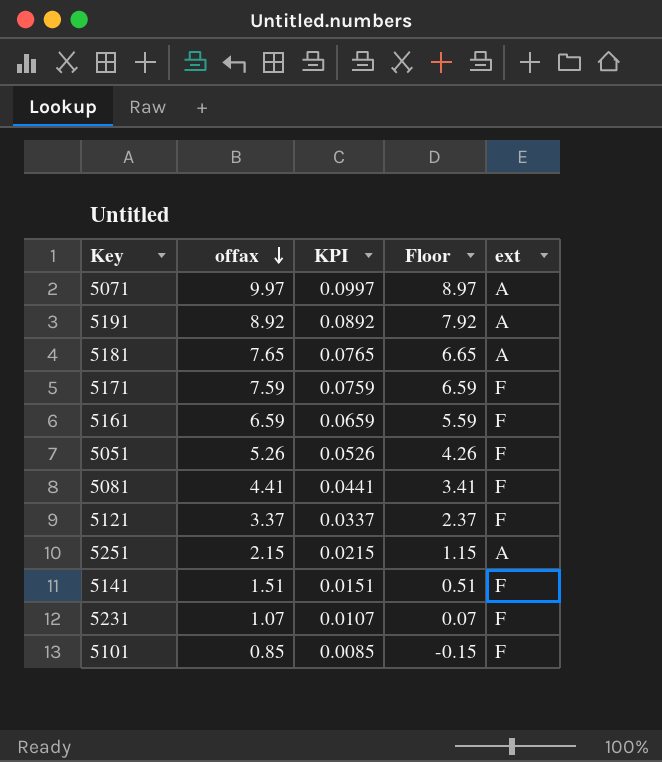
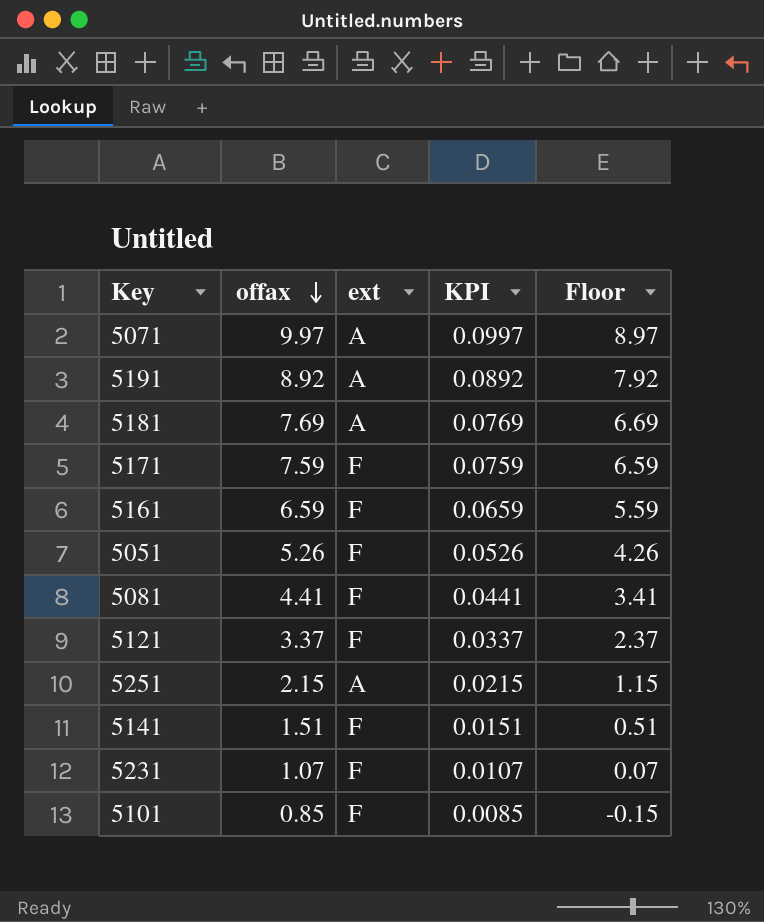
column ext | position: 5 -> 3
5181 | offax: 7.65 -> 7.69
5181 | KPI: 0.0765 -> 0.0769
5181 | Floor: 6.65 -> 6.69

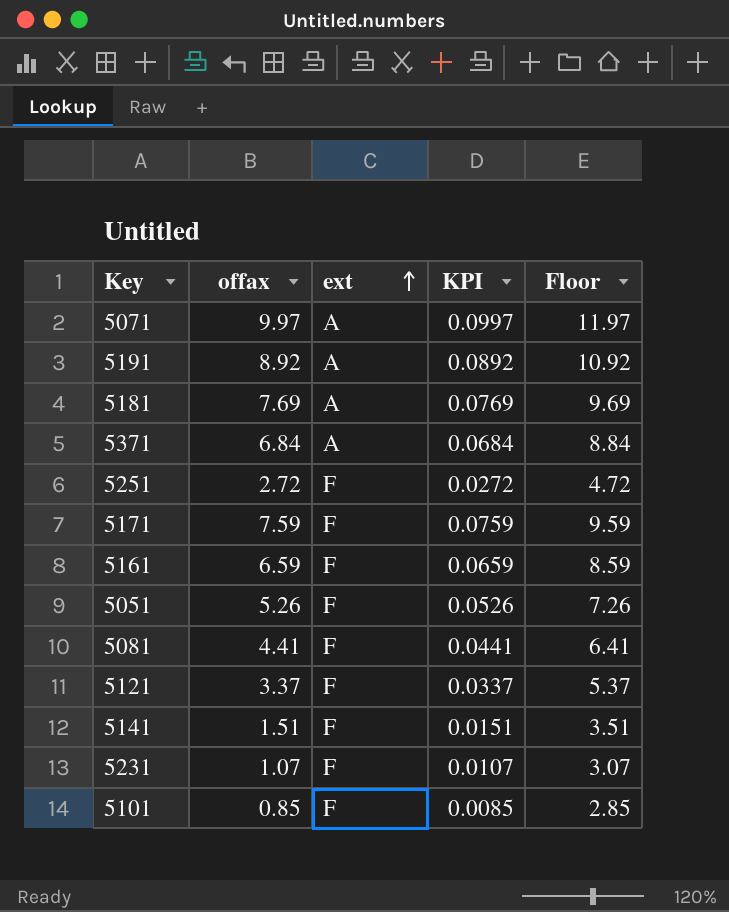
row order: offax descending -> ext ascending
column Floor | formula: [offax] - 1 -> [offax] + 2
row 5371: none -> 6.84 | A | 0.0684 | 8.84
5251 | offax: 2.15 -> 2.72
5251 | ext: A -> F
5251 | KPI: 0.0215 -> 0.0272

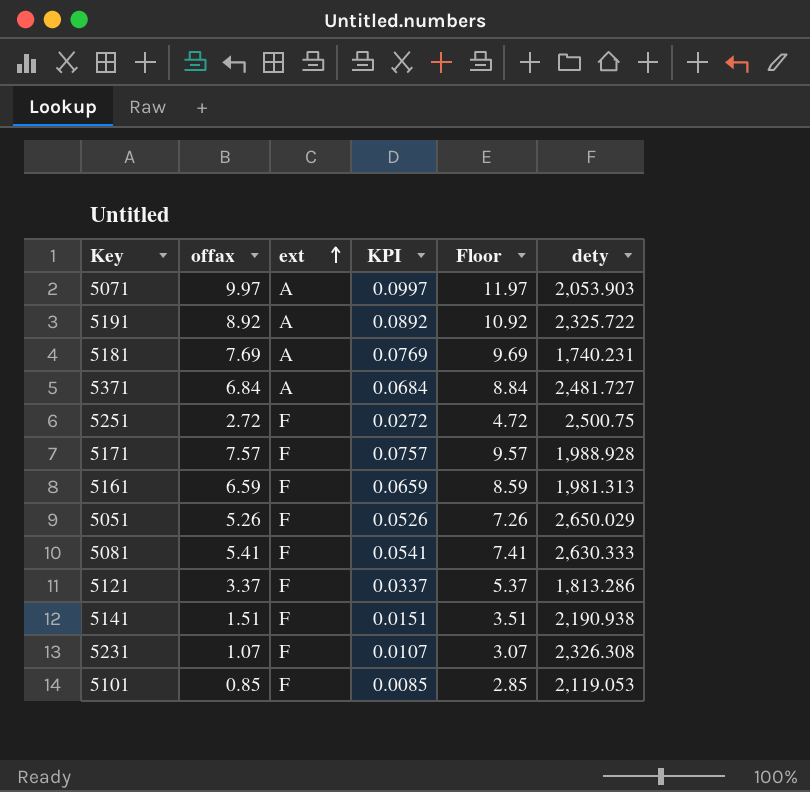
column dety | position: none -> 6
5171 | offax: 7.59 -> 7.57
5171 | KPI: 0.0759 -> 0.0757
5171 | Floor: 9.59 -> 9.57
5081 | offax: 4.41 -> 5.41
5081 | KPI: 0.0441 -> 0.0541
5081 | Floor: 6.41 -> 7.41

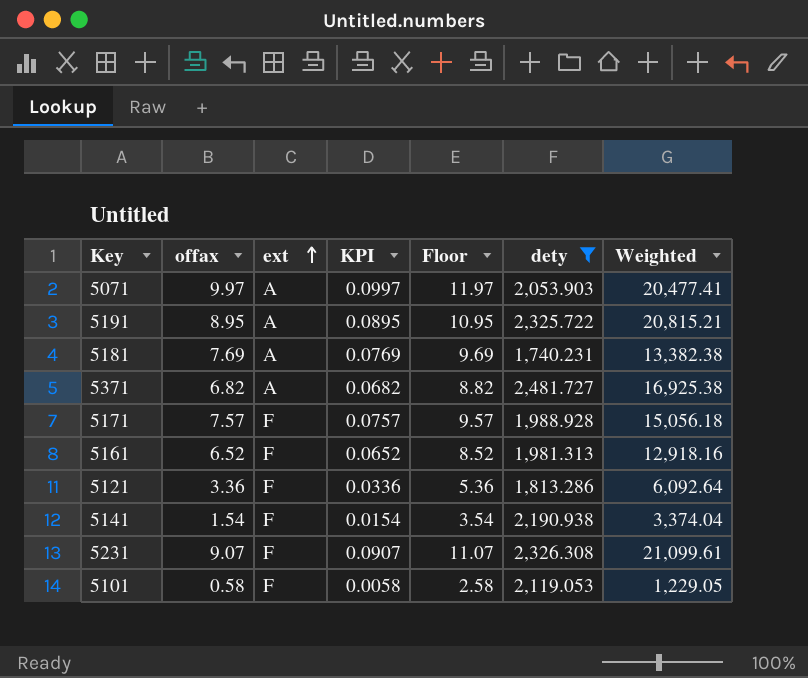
filter: none -> dety <= 2,481.727
column Weighted | formula: none -> [offax] * [dety]
5191 | offax: 8.92 -> 8.95
5191 | KPI: 0.0892 -> 0.0895
5191 | Floor: 10.92 -> 10.95
5371 | offax: 6.84 -> 6.82
5371 | KPI: 0.0684 -> 0.0682
5371 | Floor: 8.84 -> 8.82
5161 | offax: 6.59 -> 6.52
5161 | KPI: 0.0659 -> 0.0652
5161 | Floor: 8.59 -> 8.52
5121 | offax: 3.37 -> 3.36
5121 | KPI: 0.0337 -> 0.0336
5121 | Floor: 5.37 -> 5.36
5141 | offax: 1.51 -> 1.54
5141 | KPI: 0.0151 -> 0.0154
5141 | Floor: 3.51 -> 3.54
5231 | offax: 1.07 -> 9.07
5231 | KPI: 0.0107 -> 0.0907
5231 | Floor: 3.07 -> 11.07
5101 | offax: 0.85 -> 0.58
5101 | KPI: 0.0085 -> 0.0058
5101 | Floor: 2.85 -> 2.58

